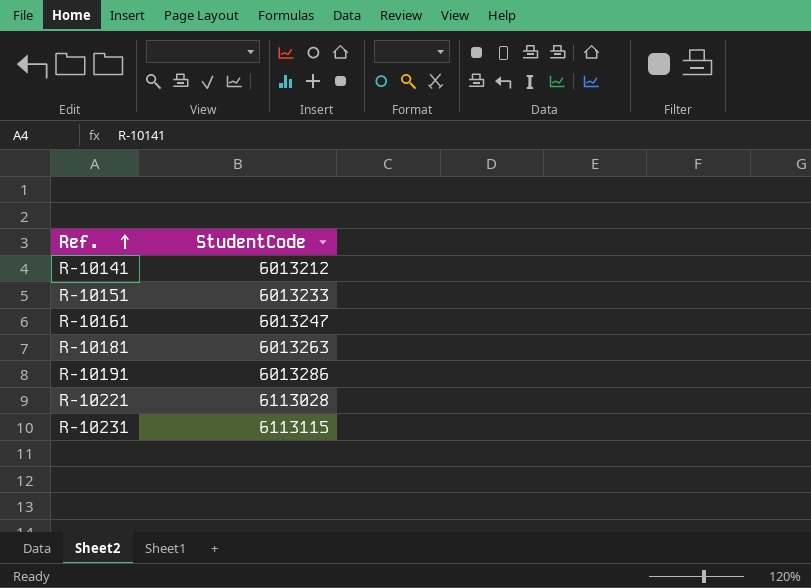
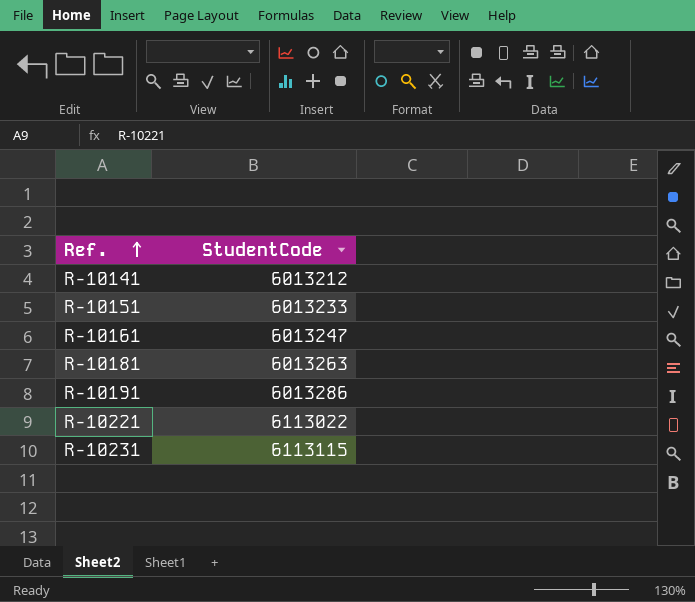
R-10221 | StudentCode: 6113028 -> 6113022

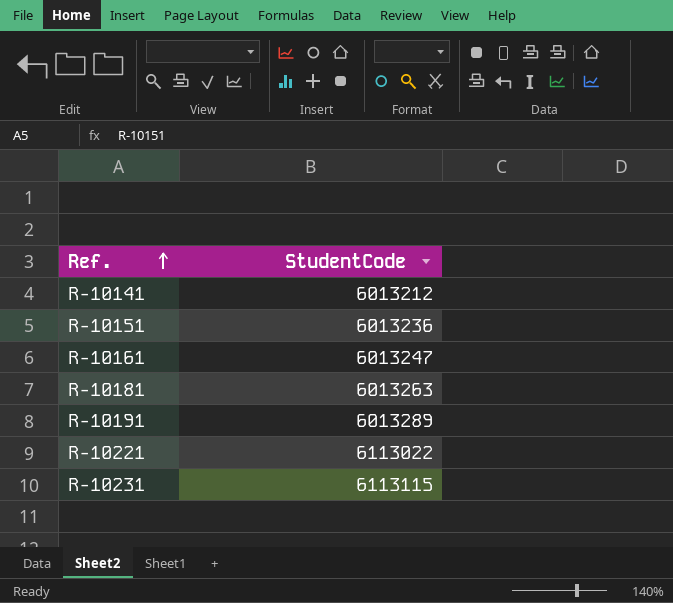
R-10151 | StudentCode: 6013233 -> 6013236
R-10191 | StudentCode: 6013286 -> 6013289

